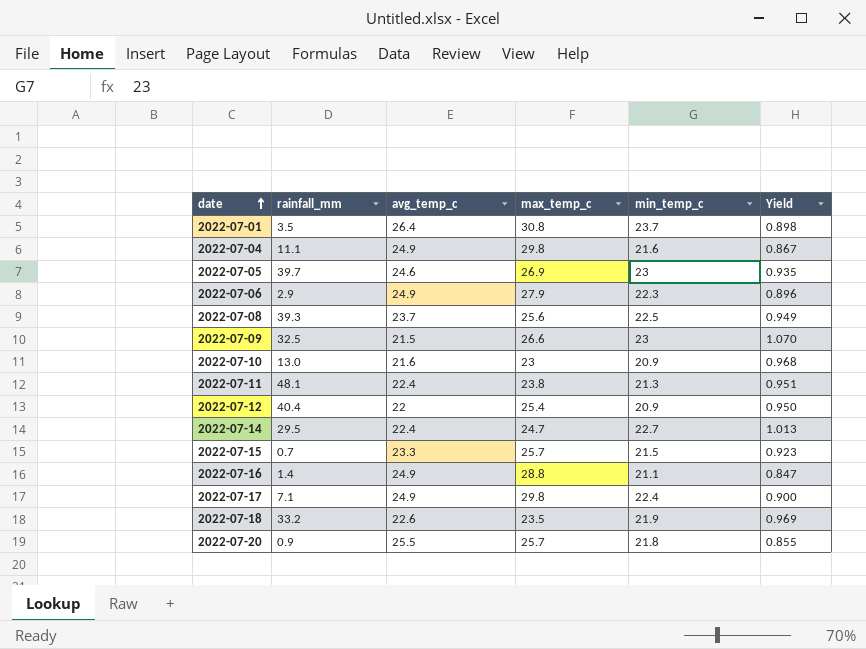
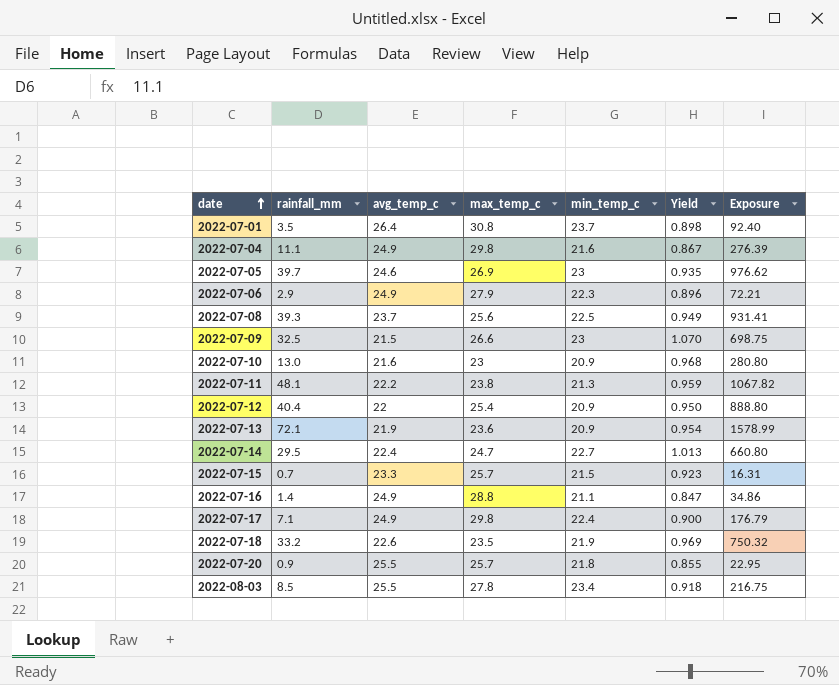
column Exposure | formula: none -> [rainfall_mm] * [avg_temp_c]
2022-07-11 | avg_temp_c: 22.4 -> 22.2
2022-07-11 | Yield: 0.951 -> 0.959
row 2022-07-13: none -> 72.1 | 21.9 | 23.6 | 20.9 | 0.954 | 1578.99
row 2022-08-03: none -> 8.5 | 25.5 | 27.8 | 23.4 | 0.918 | 216.75

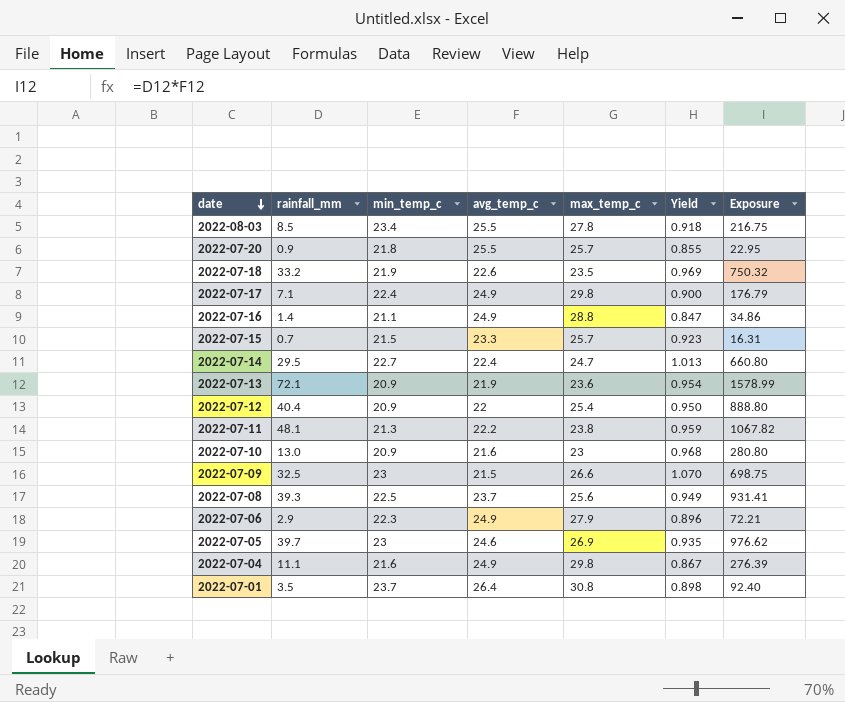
row order: date ascending -> date descending
column min_temp_c | position: 5 -> 3

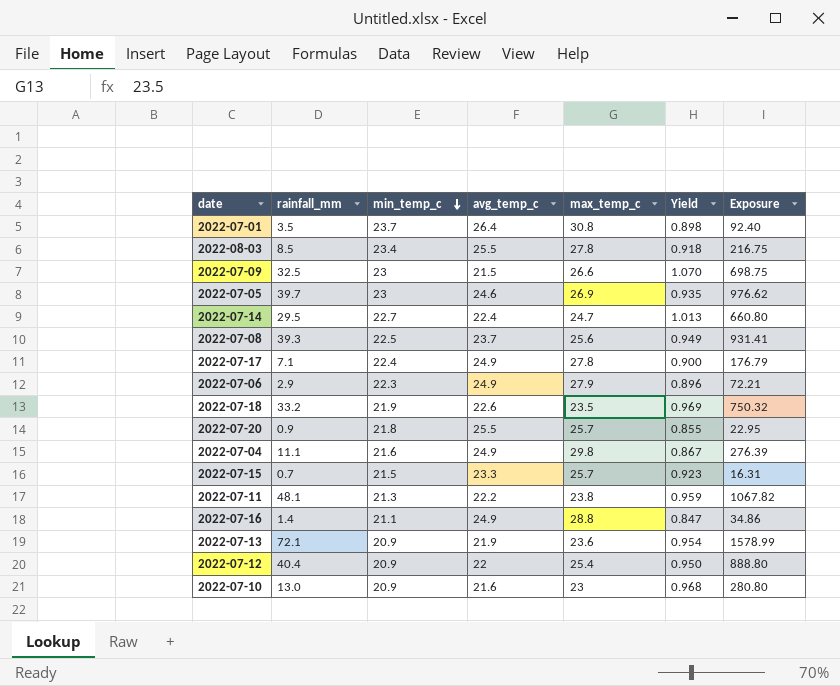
row order: date descending -> min_temp_c descending
2022-07-17 | max_temp_c: 29.8 -> 27.8

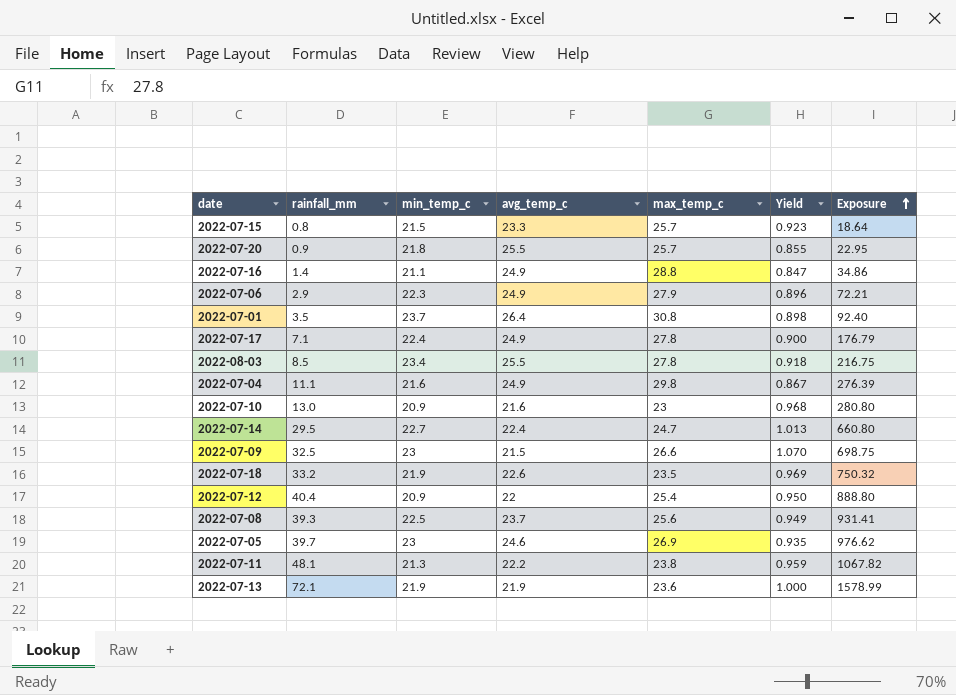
row order: min_temp_c descending -> Exposure ascending
2022-07-15 | rainfall_mm: 0.7 -> 0.8
2022-07-15 | Exposure: 16.31 -> 18.64
2022-07-13 | min_temp_c: 20.9 -> 21.9
2022-07-13 | Yield: 0.954 -> 1.000

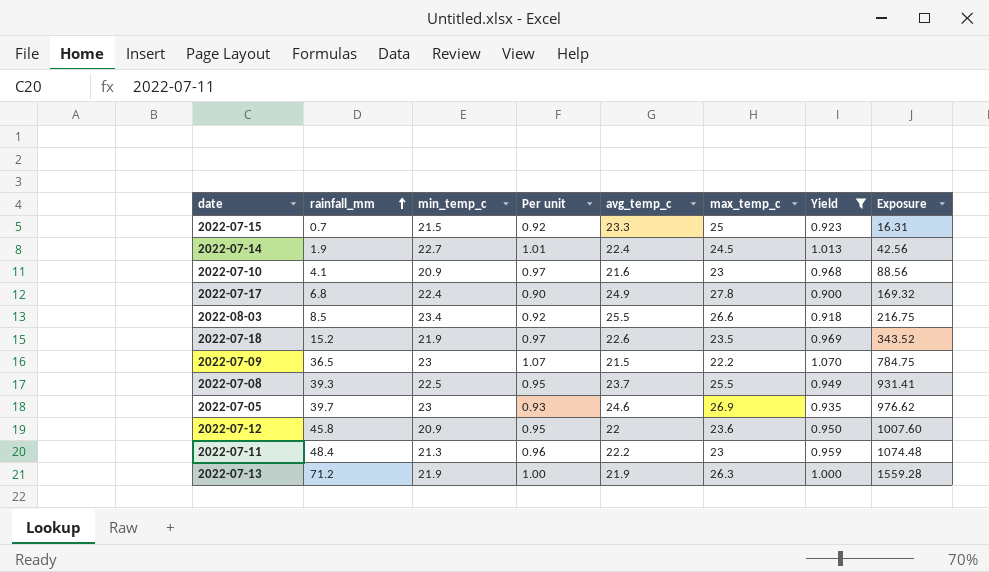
filter: none -> Yield >= 0.900
row order: Exposure ascending -> rainfall_mm ascending
column Per unit | formula: none -> [min_temp_c] / [avg_temp_c]
2022-07-15 | rainfall_mm: 0.8 -> 0.7
2022-07-15 | max_temp_c: 25.7 -> 25
2022-07-15 | Exposure: 18.64 -> 16.31
2022-07-14 | rainfall_mm: 29.5 -> 1.9
2022-07-14 | max_temp_c: 24.7 -> 24.5
2022-07-14 | Exposure: 660.80 -> 42.56
2022-07-10 | rainfall_mm: 13.0 -> 4.1
2022-07-10 | Exposure: 280.80 -> 88.56
2022-07-17 | rainfall_mm: 7.1 -> 6.8
2022-07-17 | Exposure: 176.79 -> 169.32
2022-08-03 | max_temp_c: 27.8 -> 26.6
2022-07-18 | rainfall_mm: 33.2 -> 15.2
2022-07-18 | Exposure: 750.32 -> 343.52
2022-07-09 | rainfall_mm: 32.5 -> 36.5
2022-07-09 | max_temp_c: 26.6 -> 22.2
2022-07-09 | Exposure: 698.75 -> 784.75
2022-07-08 | max_temp_c: 25.6 -> 25.5
2022-07-12 | rainfall_mm: 40.4 -> 45.8
2022-07-12 | max_temp_c: 25.4 -> 23.6
2022-07-12 | Exposure: 888.80 -> 1007.60
2022-07-11 | rainfall_mm: 48.1 -> 48.4
2022-07-11 | max_temp_c: 23.8 -> 23
2022-07-11 | Exposure: 1067.82 -> 1074.48
2022-07-13 | rainfall_mm: 72.1 -> 71.2
2022-07-13 | max_temp_c: 23.6 -> 26.3
2022-07-13 | Exposure: 1578.99 -> 1559.28

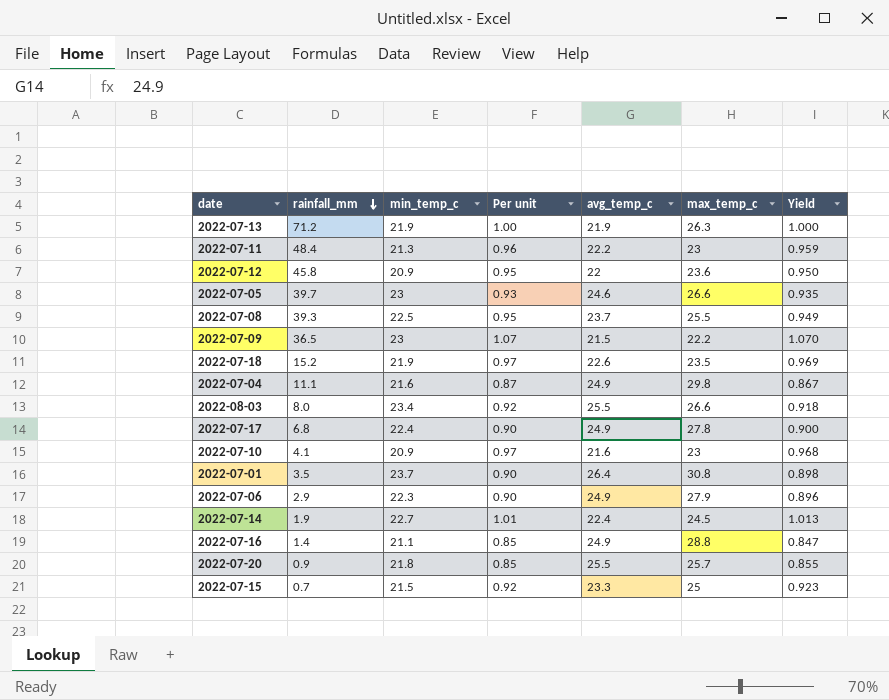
filter: Yield >= 0.900 -> none
row order: rainfall_mm ascending -> rainfall_mm descending
column Exposure | formula: [rainfall_mm] * [avg_temp_c] -> none
2022-07-05 | max_temp_c: 26.9 -> 26.6
2022-08-03 | rainfall_mm: 8.5 -> 8.0

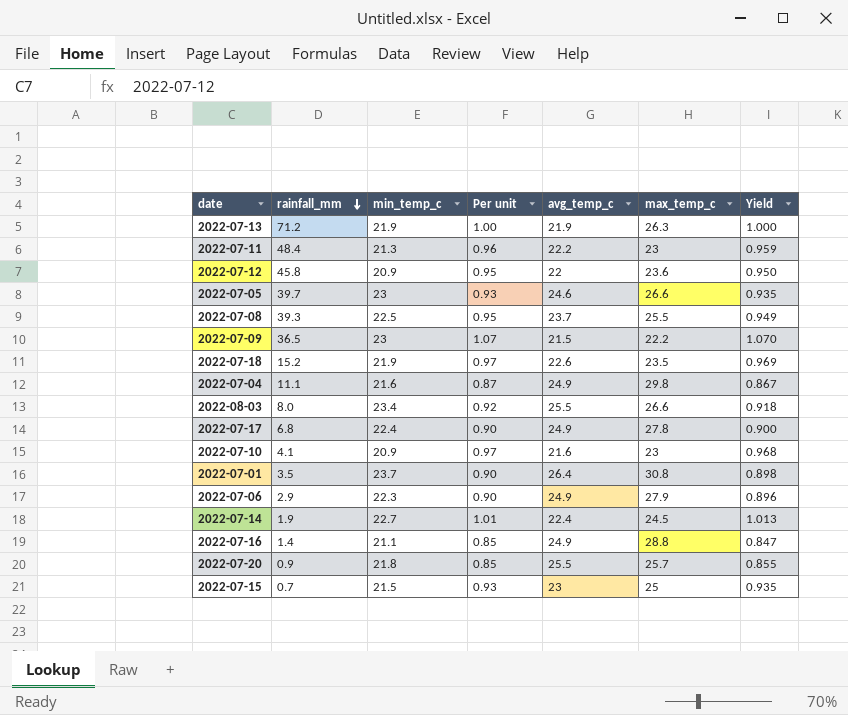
2022-07-15 | Per unit: 0.92 -> 0.93
2022-07-15 | avg_temp_c: 23.3 -> 23
2022-07-15 | Yield: 0.923 -> 0.935

